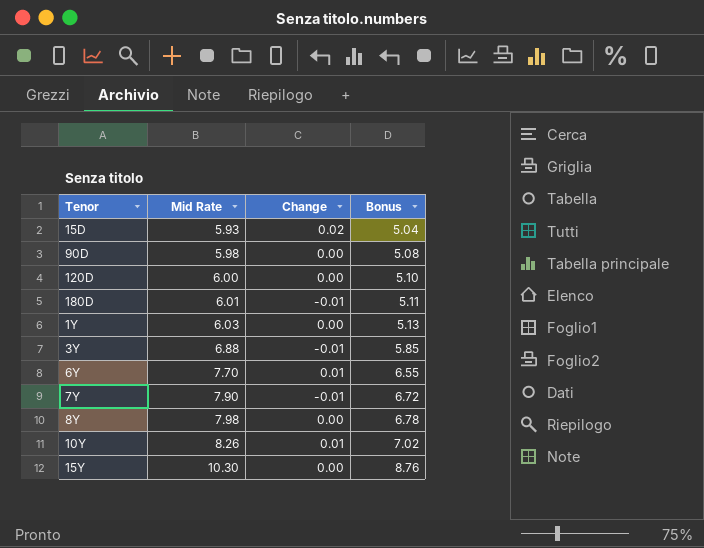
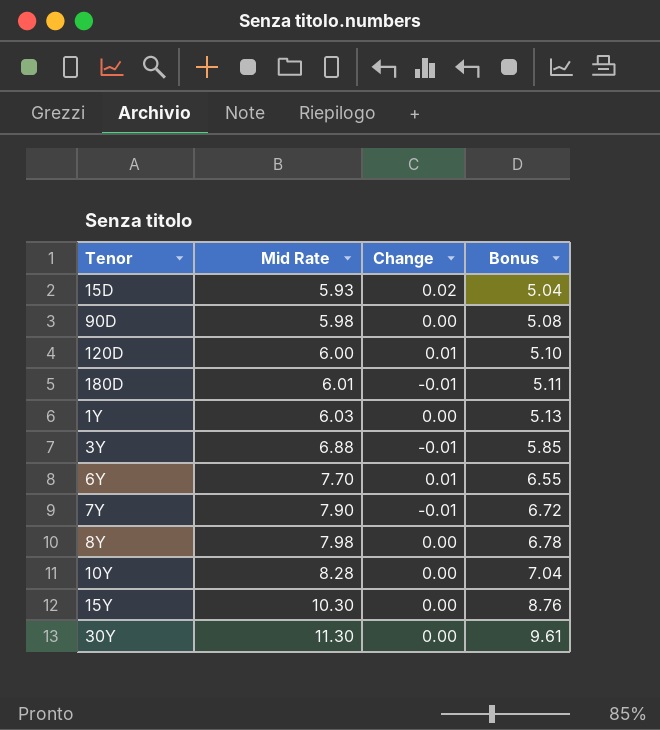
120D | Change: 0.00 -> 0.01
10Y | Mid Rate: 8.26 -> 8.28
10Y | Change: 0.01 -> 0.00
10Y | Bonus: 7.02 -> 7.04
row 30Y: none -> 11.30 | 0.00 | 9.61

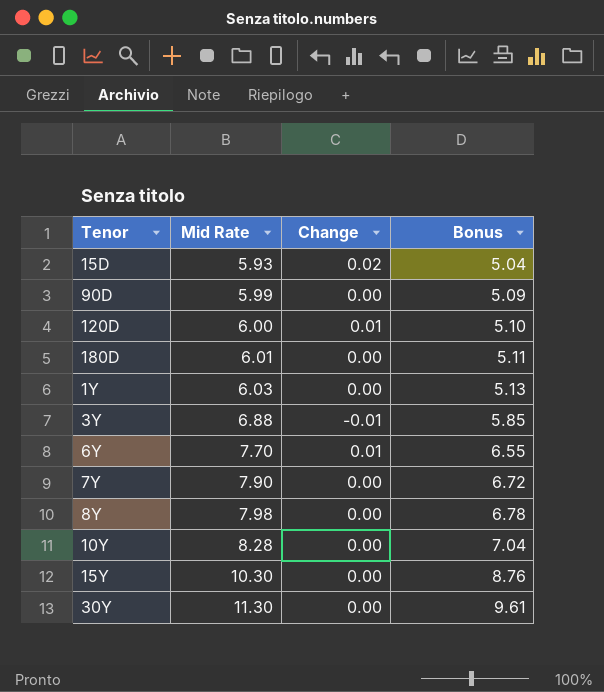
90D | Mid Rate: 5.98 -> 5.99
90D | Bonus: 5.08 -> 5.09
180D | Change: -0.01 -> 0.00
7Y | Change: -0.01 -> 0.00

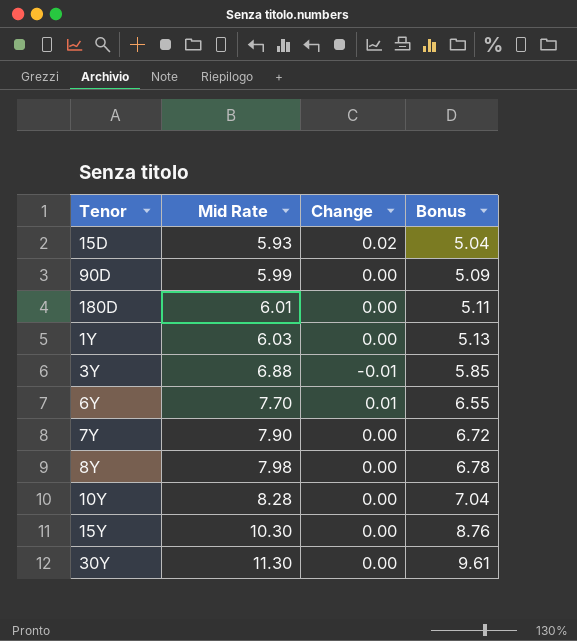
row 120D: 6.00 | 0.01 | 5.10 -> none

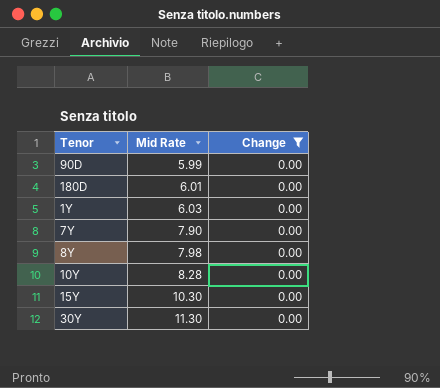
filter: none -> Change = 0.00
column Bonus | formula: [Mid Rate] * 0.85 -> none

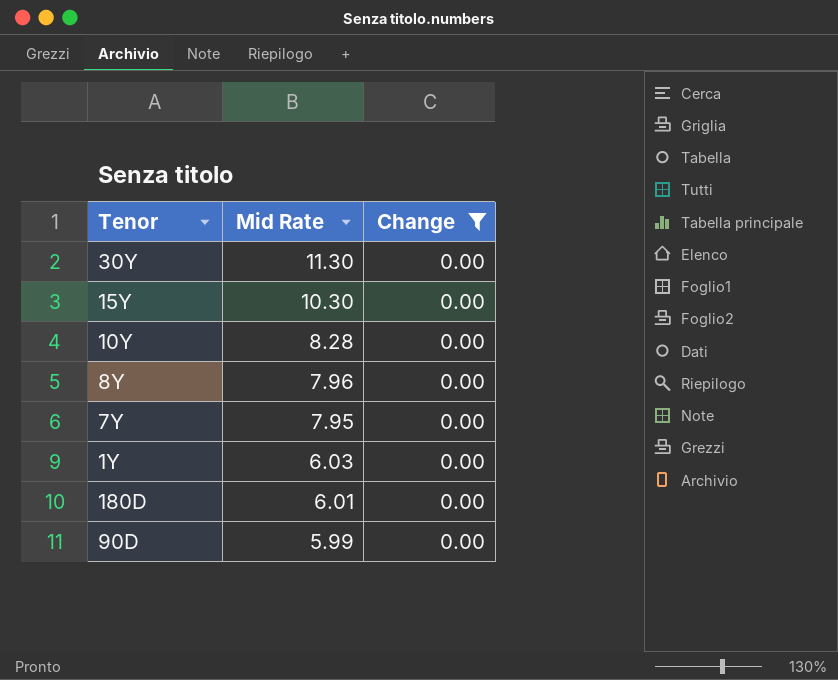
row order: Mid Rate ascending -> Mid Rate descending
8Y | Mid Rate: 7.98 -> 7.96
7Y | Mid Rate: 7.90 -> 7.95

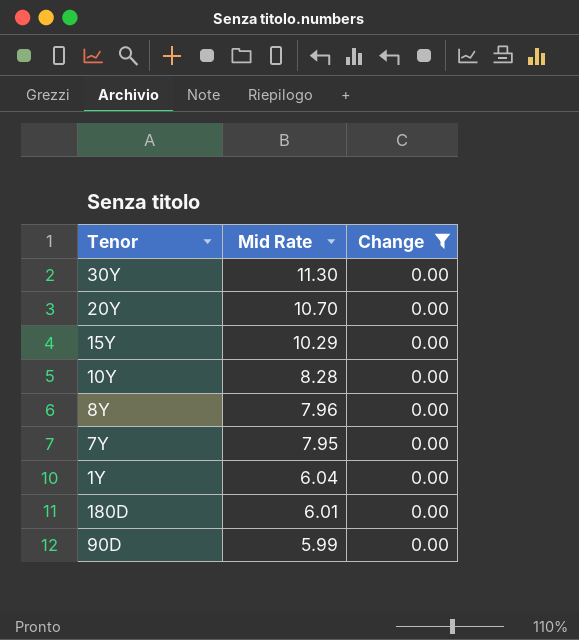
row 20Y: none -> 10.70 | 0.00
15Y | Mid Rate: 10.30 -> 10.29
1Y | Mid Rate: 6.03 -> 6.04

